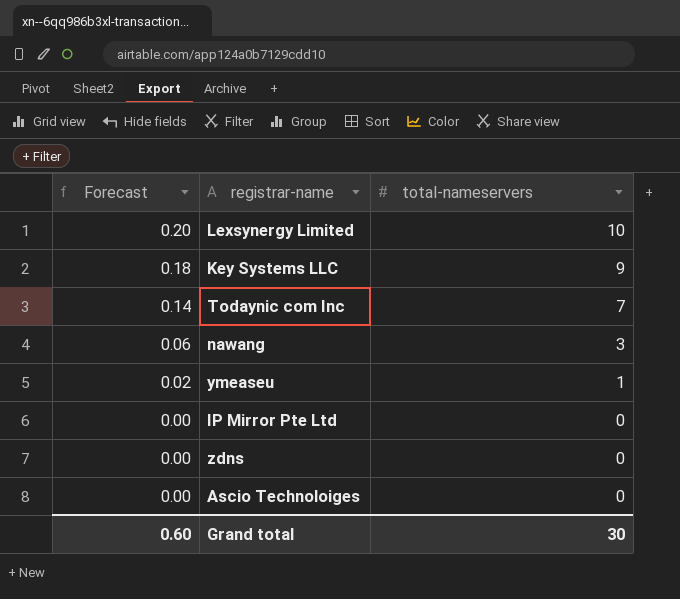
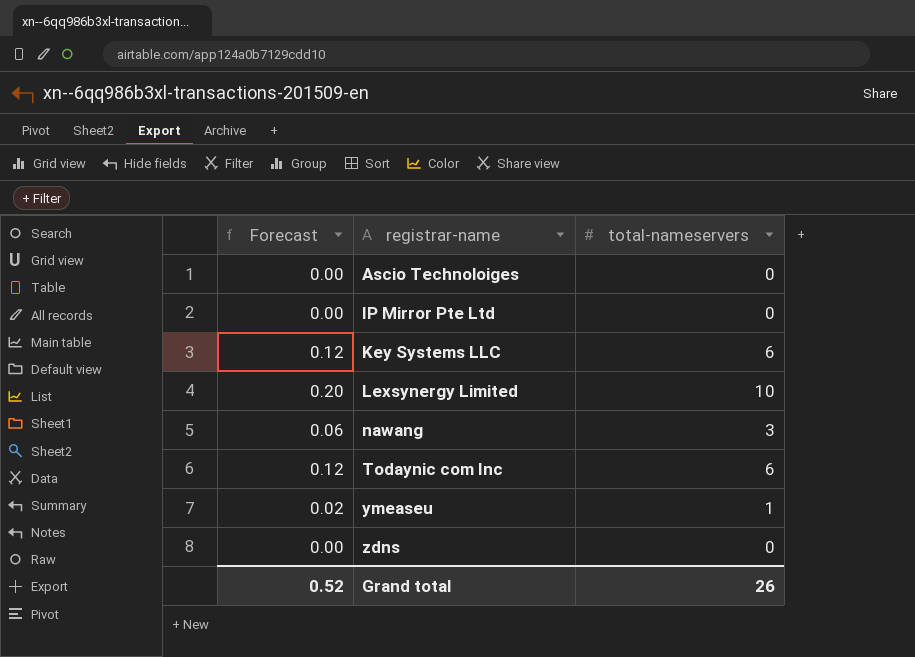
row order: Forecast descending -> registrar-name ascending
Key Systems LLC | Forecast: 0.18 -> 0.12
Key Systems LLC | total-nameservers: 9 -> 6
Todaynic com Inc | Forecast: 0.14 -> 0.12
Todaynic com Inc | total-nameservers: 7 -> 6
Grand total | Forecast: 0.60 -> 0.52
Grand total | total-nameservers: 30 -> 26

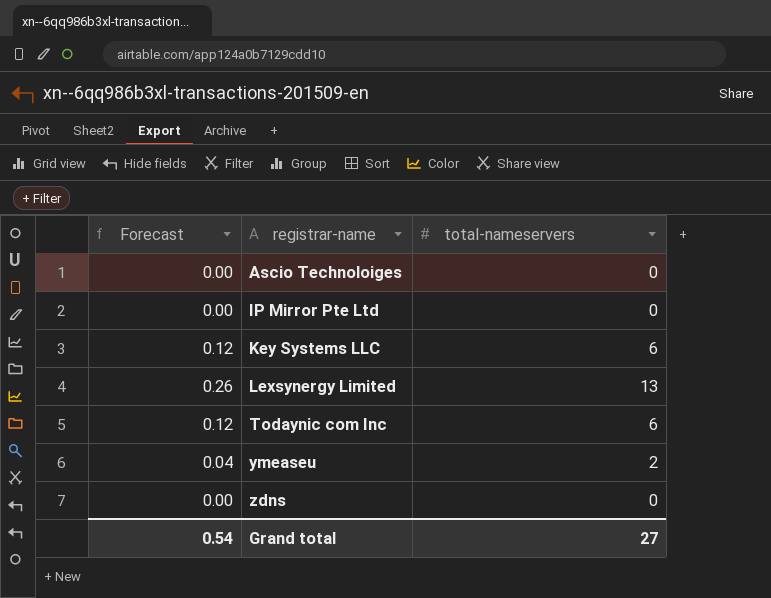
row nawang: 0.06 | 3 -> none
Lexsynergy Limited | Forecast: 0.20 -> 0.26
Lexsynergy Limited | total-nameservers: 10 -> 13
ymeaseu | Forecast: 0.02 -> 0.04
ymeaseu | total-nameservers: 1 -> 2
Grand total | Forecast: 0.52 -> 0.54
Grand total | total-nameservers: 26 -> 27

